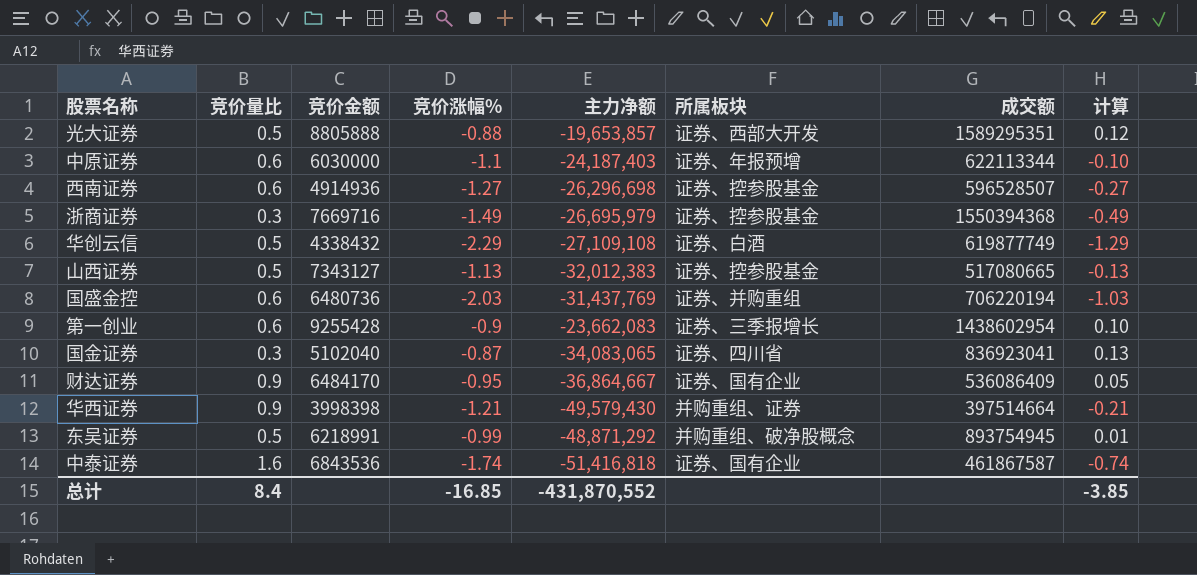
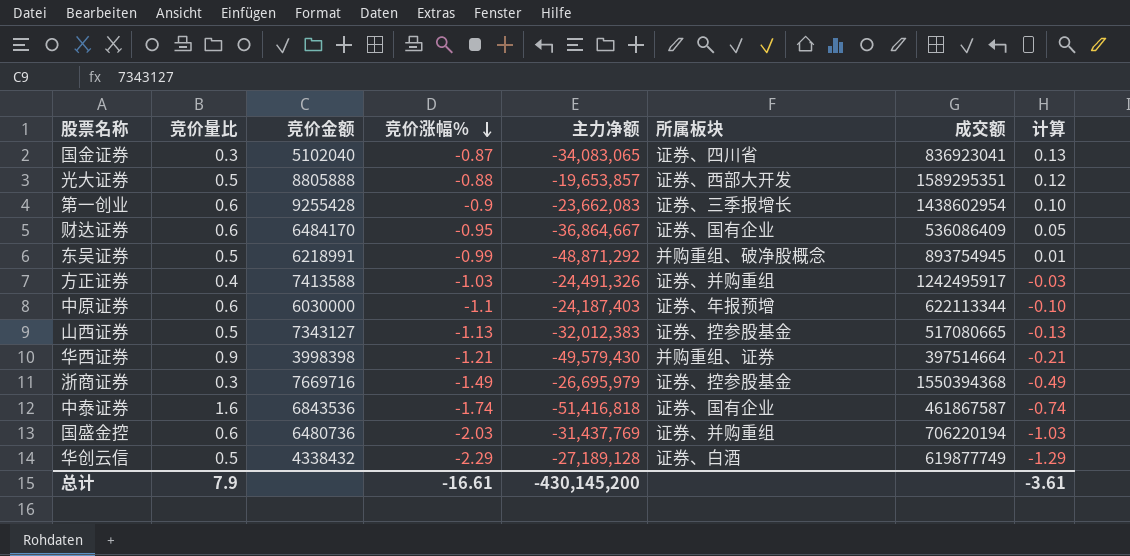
row order: none -> 竞价涨幅% descending
row 西南证券: 0.6 | 4914936 | -1.27 | -26,296,698 | 证券、控参股基金 | 596528507 | -0.27 -> none
财达证券 | 竞价量比: 0.9 -> 0.6
row 方正证券: none -> 0.4 | 7413588 | -1.03 | -24,491,326 | 证券、并购重组 | 1242495917 | -0.03
华创云信 | 主力净额: -27,109,108 -> -27,189,128
总计 | 竞价量比: 8.4 -> 7.9
总计 | 竞价涨幅%: -16.85 -> -16.61
总计 | 主力净额: -431,870,552 -> -430,145,200
总计 | 计算: -3.85 -> -3.61

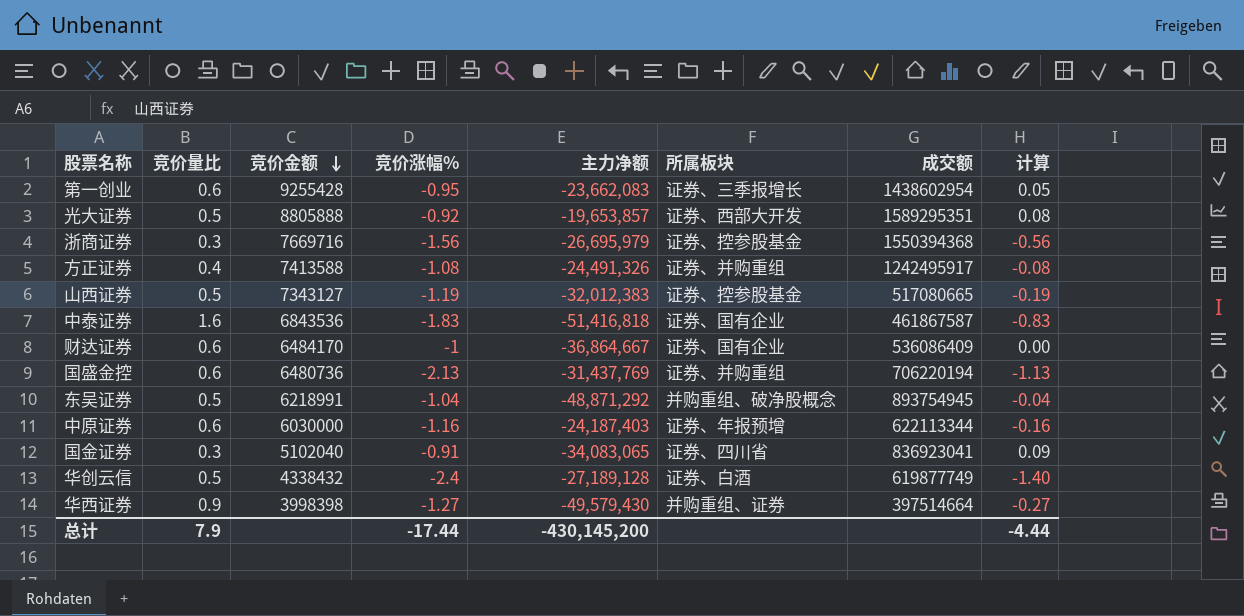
row order: 竞价涨幅% descending -> 竞价金额 descending
第一创业 | 竞价涨幅%: -0.9 -> -0.95
第一创业 | 计算: 0.10 -> 0.05
光大证券 | 竞价涨幅%: -0.88 -> -0.92
光大证券 | 计算: 0.12 -> 0.08
浙商证券 | 竞价涨幅%: -1.49 -> -1.56
浙商证券 | 计算: -0.49 -> -0.56
方正证券 | 竞价涨幅%: -1.03 -> -1.08
方正证券 | 计算: -0.03 -> -0.08
山西证券 | 竞价涨幅%: -1.13 -> -1.19
山西证券 | 计算: -0.13 -> -0.19
中泰证券 | 竞价涨幅%: -1.74 -> -1.83
中泰证券 | 计算: -0.74 -> -0.83
财达证券 | 竞价涨幅%: -0.95 -> -1
财达证券 | 计算: 0.05 -> 0.00
国盛金控 | 竞价涨幅%: -2.03 -> -2.13
国盛金控 | 计算: -1.03 -> -1.13
东吴证券 | 竞价涨幅%: -0.99 -> -1.04
东吴证券 | 计算: 0.01 -> -0.04
中原证券 | 竞价涨幅%: -1.1 -> -1.16
中原证券 | 计算: -0.10 -> -0.16
国金证券 | 竞价涨幅%: -0.87 -> -0.91
国金证券 | 计算: 0.13 -> 0.09
华创云信 | 竞价涨幅%: -2.29 -> -2.4
华创云信 | 计算: -1.29 -> -1.40
华西证券 | 竞价涨幅%: -1.21 -> -1.27
华西证券 | 计算: -0.21 -> -0.27
总计 | 竞价涨幅%: -16.61 -> -17.44
总计 | 计算: -3.61 -> -4.44

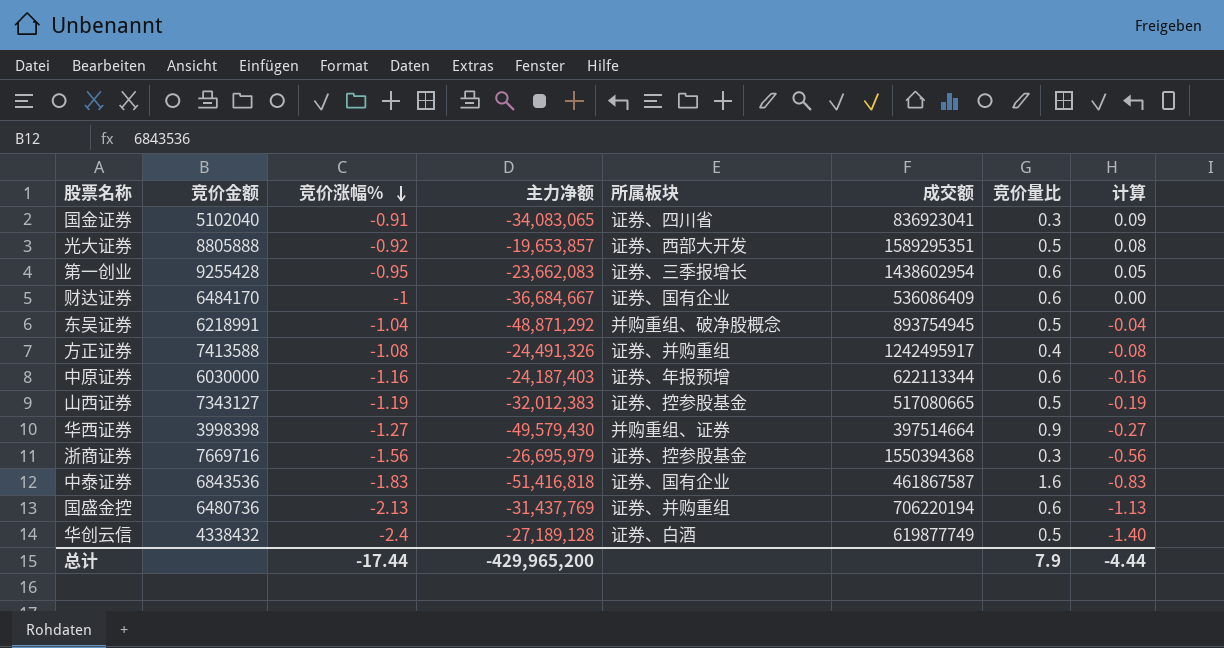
row order: 竞价金额 descending -> 竞价涨幅% descending
column 竞价量比 | position: 2 -> 7
财达证券 | 主力净额: -36,864,667 -> -36,684,667
总计 | 主力净额: -430,145,200 -> -429,965,200

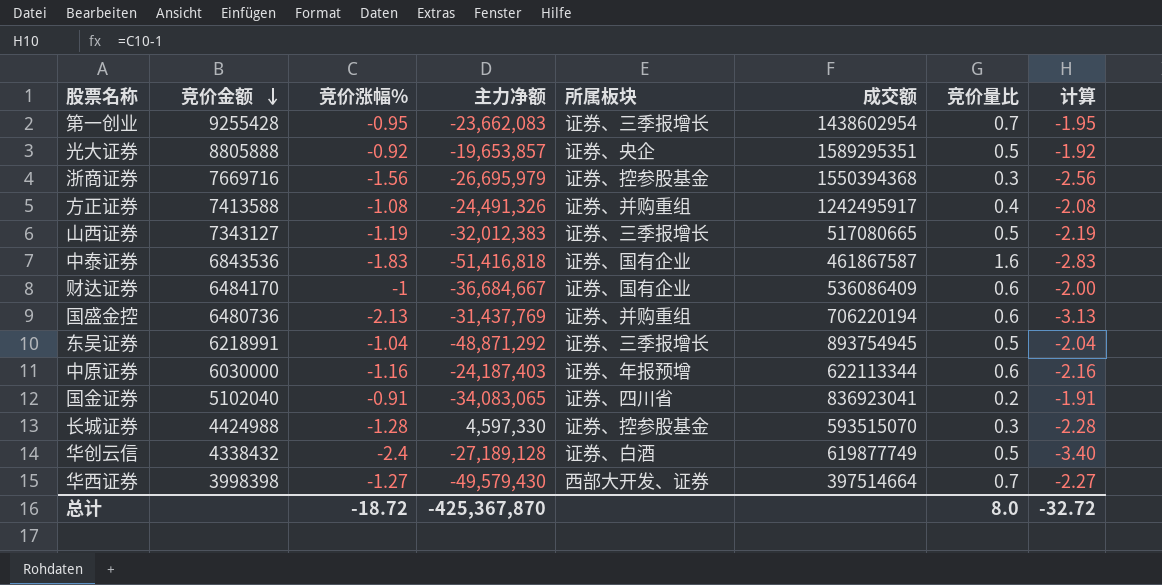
row order: 竞价涨幅% descending -> 竞价金额 descending
column 计算 | formula: [竞价涨幅%] + 1 -> [竞价涨幅%] - 1
第一创业 | 竞价量比: 0.6 -> 0.7
光大证券 | 所属板块: 证券、西部大开发 -> 证券、央企
山西证券 | 所属板块: 证券、控参股基金 -> 证券、三季报增长
东吴证券 | 所属板块: 并购重组、破净股概念 -> 证券、三季报增长
国金证券 | 竞价量比: 0.3 -> 0.2
row 长城证券: none -> 4424988 | -1.28 | 4,597,330 | 证券、控参股基金 | 593515070 | 0.3 | -2.28
华西证券 | 所属板块: 并购重组、证券 -> 西部大开发、证券
华西证券 | 竞价量比: 0.9 -> 0.7
总计 | 竞价涨幅%: -17.44 -> -18.72
总计 | 主力净额: -429,965,200 -> -425,367,870
总计 | 竞价量比: 7.9 -> 8.0
总计 | 计算: -4.44 -> -32.72

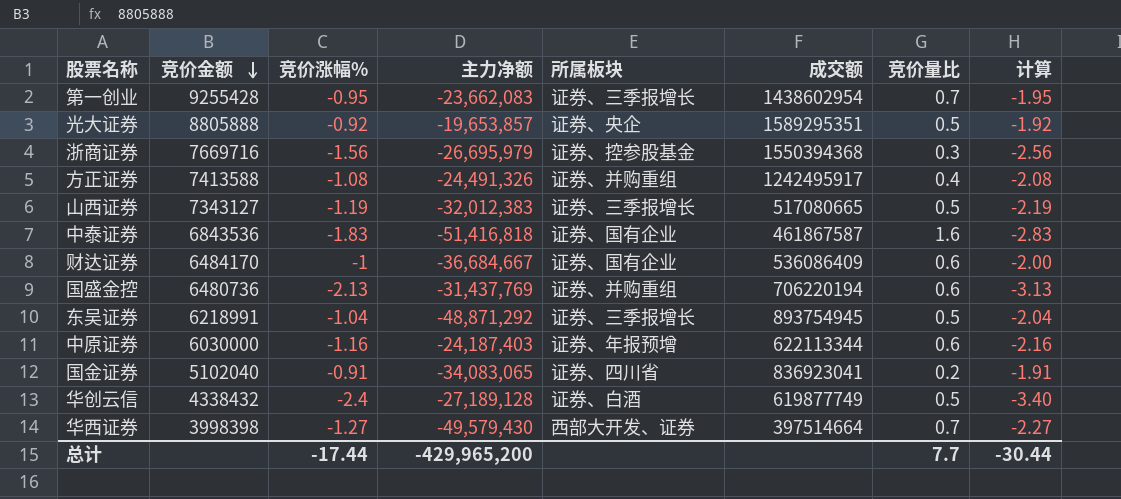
row 长城证券: 4424988 | -1.28 | 4,597,330 | 证券、控参股基金 | 593515070 | 0.3 | -2.28 -> none
总计 | 竞价涨幅%: -18.72 -> -17.44
总计 | 主力净额: -425,367,870 -> -429,965,200
总计 | 竞价量比: 8.0 -> 7.7
总计 | 计算: -32.72 -> -30.44

